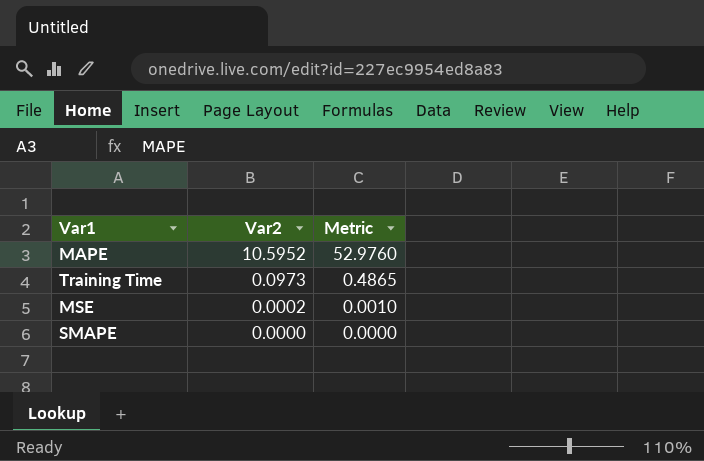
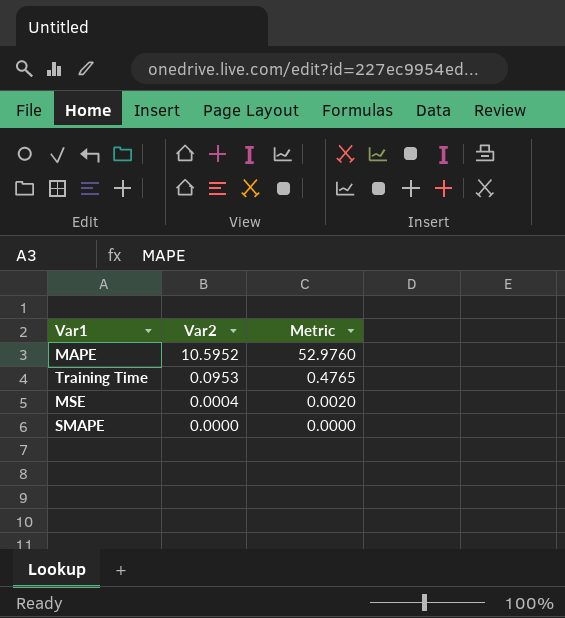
Training Time | Var2: 0.0973 -> 0.0953
Training Time | Metric: 0.4865 -> 0.4765
MSE | Var2: 0.0002 -> 0.0004
MSE | Metric: 0.0010 -> 0.0020

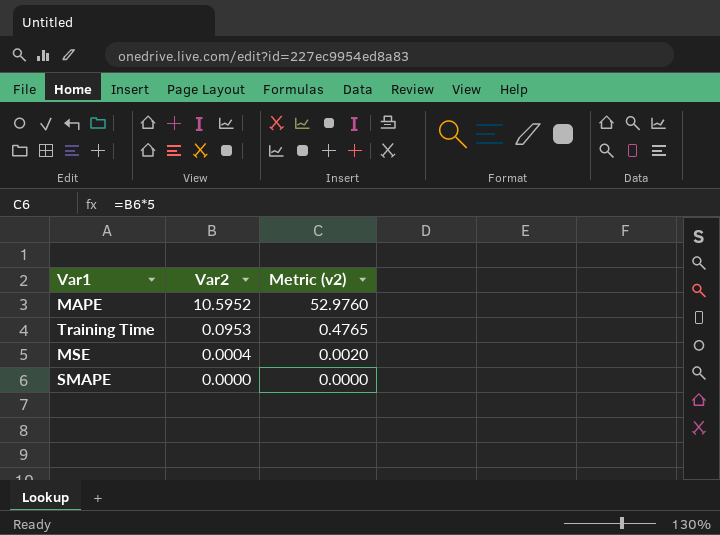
column name: Metric -> Metric (v2)

